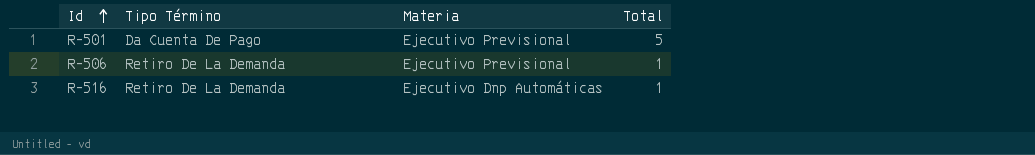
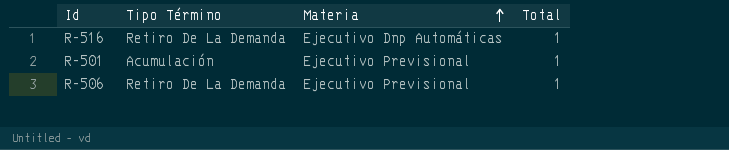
row order: Id ascending -> Materia ascending
R-501 | Tipo Término: Da Cuenta De Pago -> Acumulación
R-501 | Total: 5 -> 1

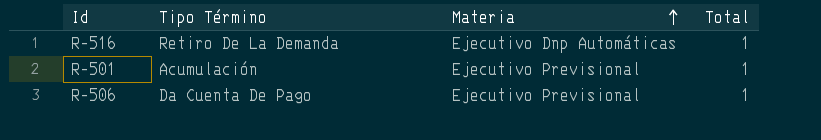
R-506 | Tipo Término: Retiro De La Demanda -> Da Cuenta De Pago

